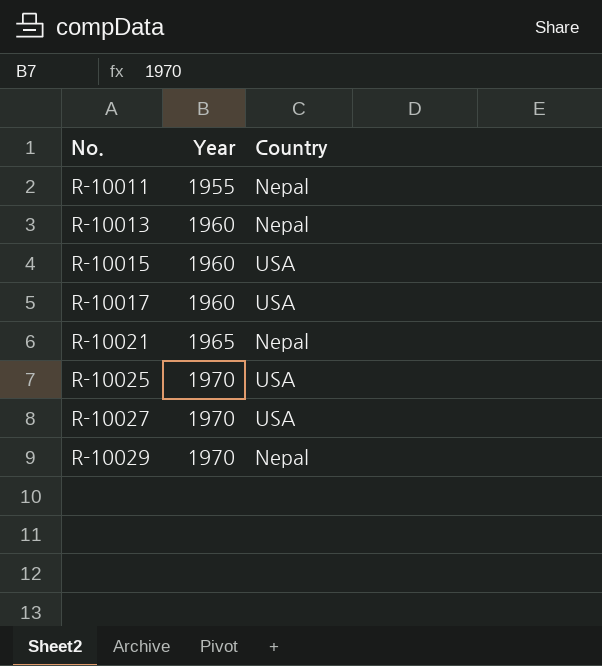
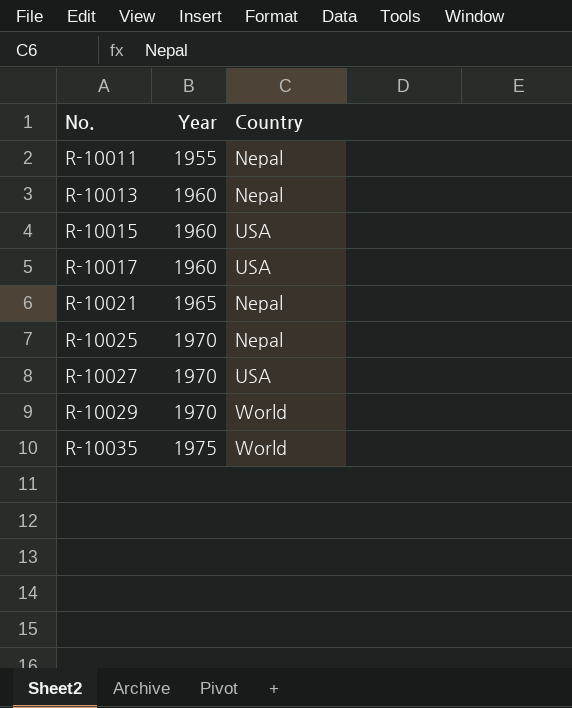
R-10025 | Country: USA -> Nepal
R-10029 | Country: Nepal -> World
row R-10035: none -> 1975 | World

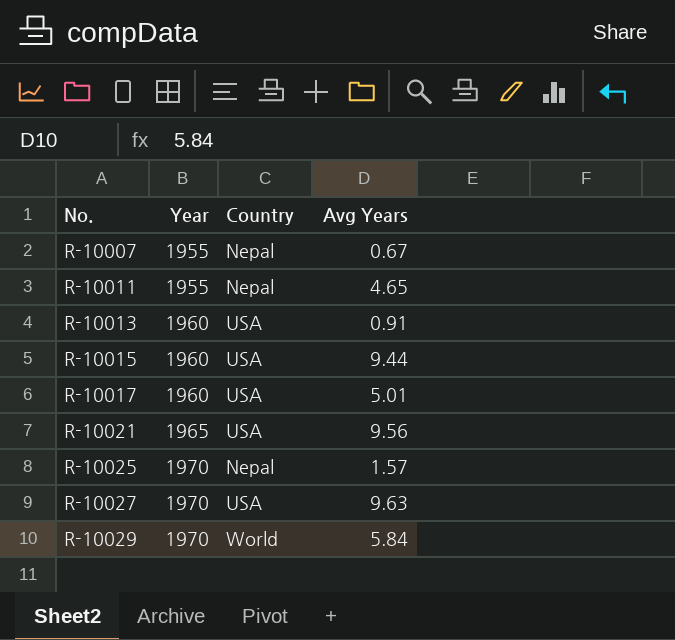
column Avg Years | position: none -> 4
row R-10035: 1975 | World -> none
row R-10007: none -> 1955 | Nepal | 0.67
R-10013 | Country: Nepal -> USA
R-10021 | Country: Nepal -> USA

